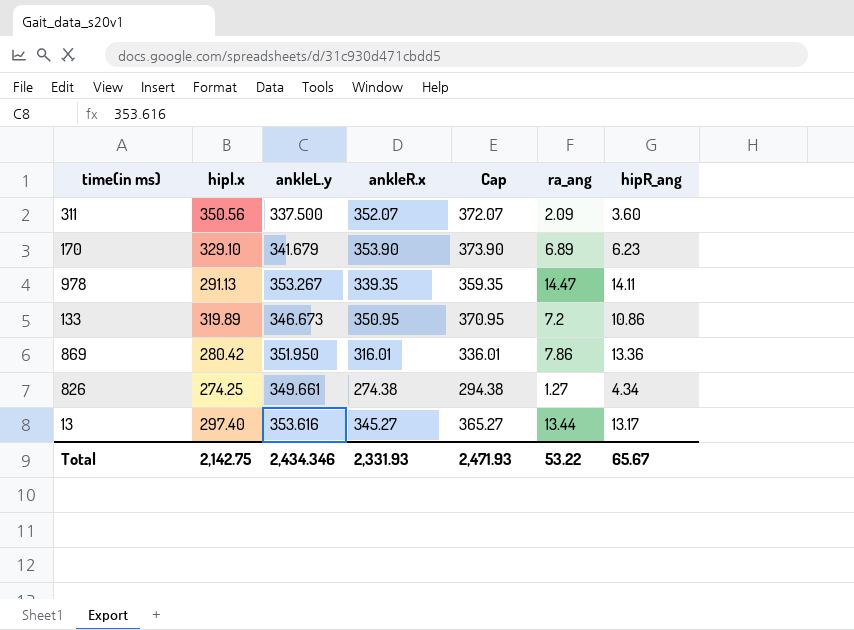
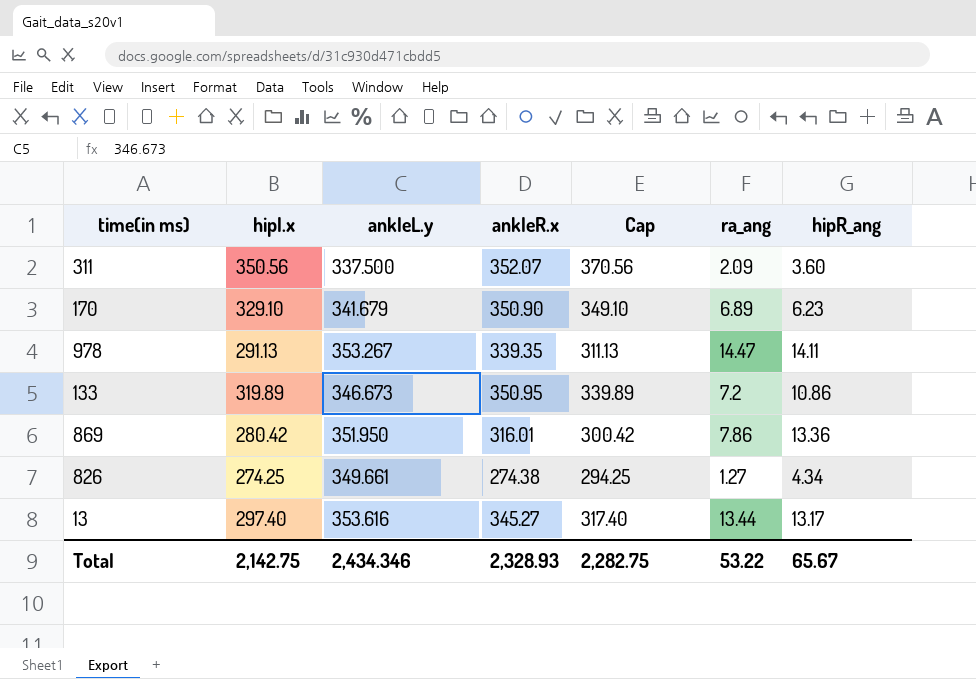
column Cap | formula: [ankleR.x] + 20 -> [hipl.x] + 20
170 | ankleR.x: 353.90 -> 350.90
Total | ankleR.x: 2,331.93 -> 2,328.93
Total | Cap: 2,471.93 -> 2,282.75

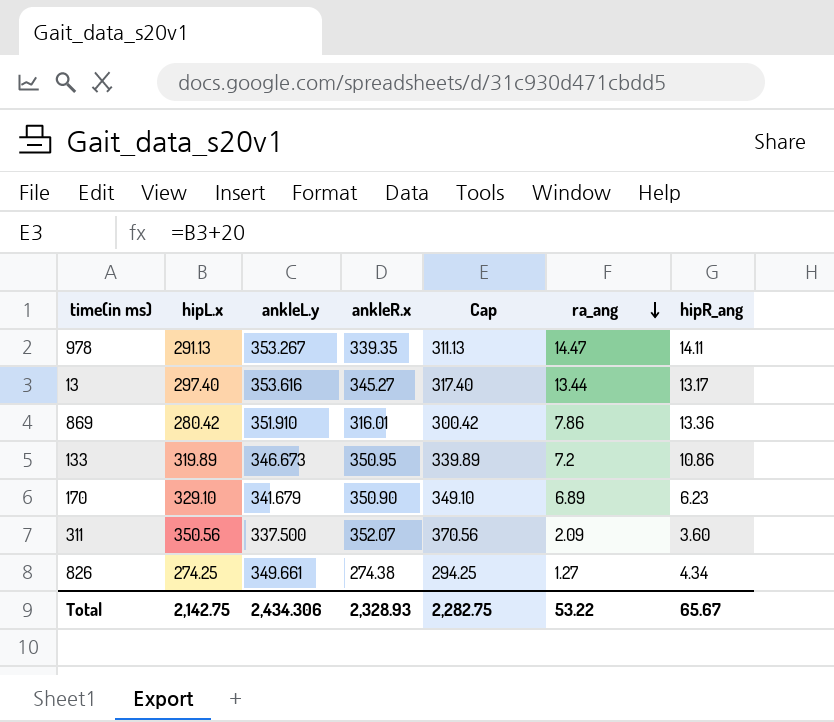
row order: none -> ra_ang descending
column name: hipl.x -> hipL.x
869 | ankleL.y: 351.950 -> 351.910
Total | ankleL.y: 2,434.346 -> 2,434.306

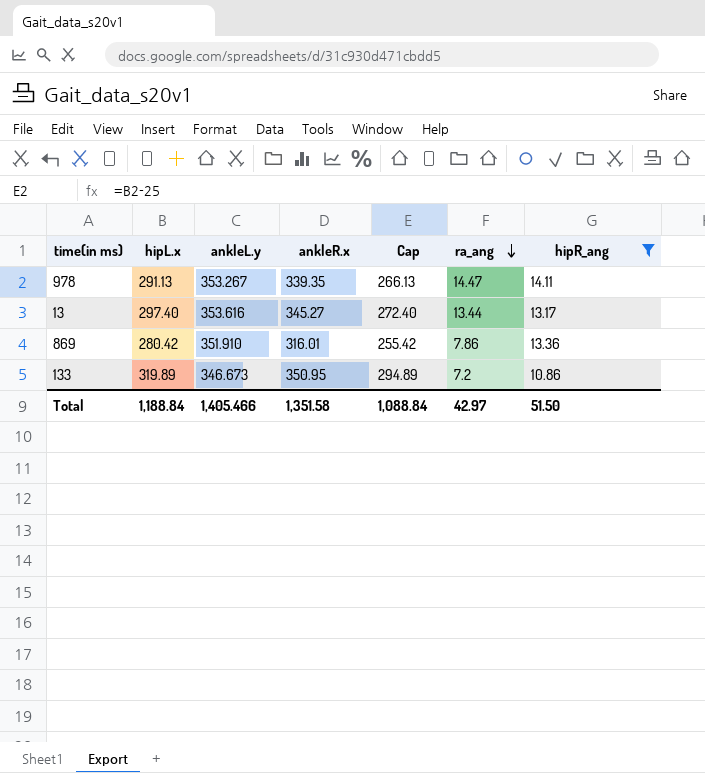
filter: none -> hipR_ang >= 10.86
column Cap | formula: [hipL.x] + 20 -> [hipL.x] - 25
Total | hipL.x: 2,142.75 -> 1,188.84
Total | ankleL.y: 2,434.306 -> 1,405.466
Total | ankleR.x: 2,328.93 -> 1,351.58
Total | Cap: 2,282.75 -> 1,088.84
Total | ra_ang: 53.22 -> 42.97
Total | hipR_ang: 65.67 -> 51.50

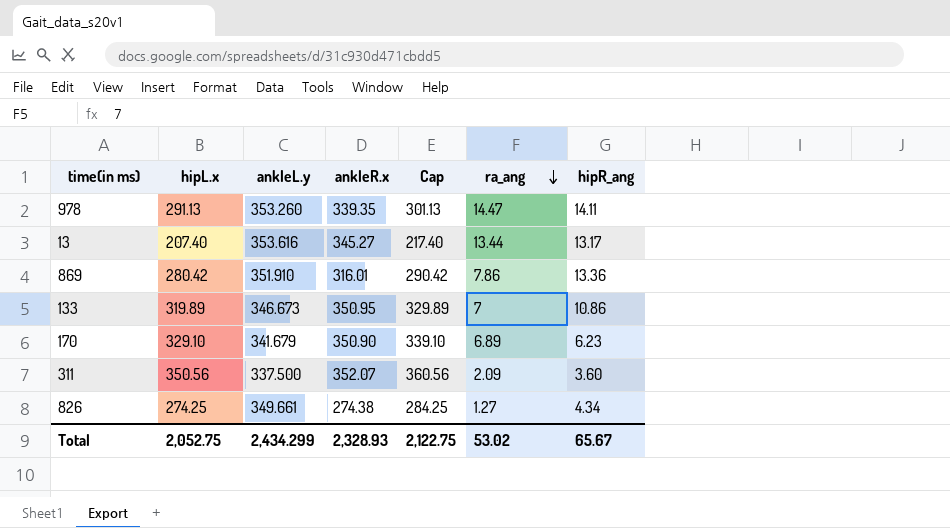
filter: hipR_ang >= 10.86 -> none
column Cap | formula: [hipL.x] - 25 -> [hipL.x] + 10
978 | ankleL.y: 353.267 -> 353.260
13 | hipL.x: 297.40 -> 207.40
133 | ra_ang: 7.2 -> 7
Total | hipL.x: 1,188.84 -> 2,052.75
Total | ankleL.y: 1,405.466 -> 2,434.299
Total | ankleR.x: 1,351.58 -> 2,328.93
Total | Cap: 1,088.84 -> 2,122.75
Total | ra_ang: 42.97 -> 53.02
Total | hipR_ang: 51.50 -> 65.67

